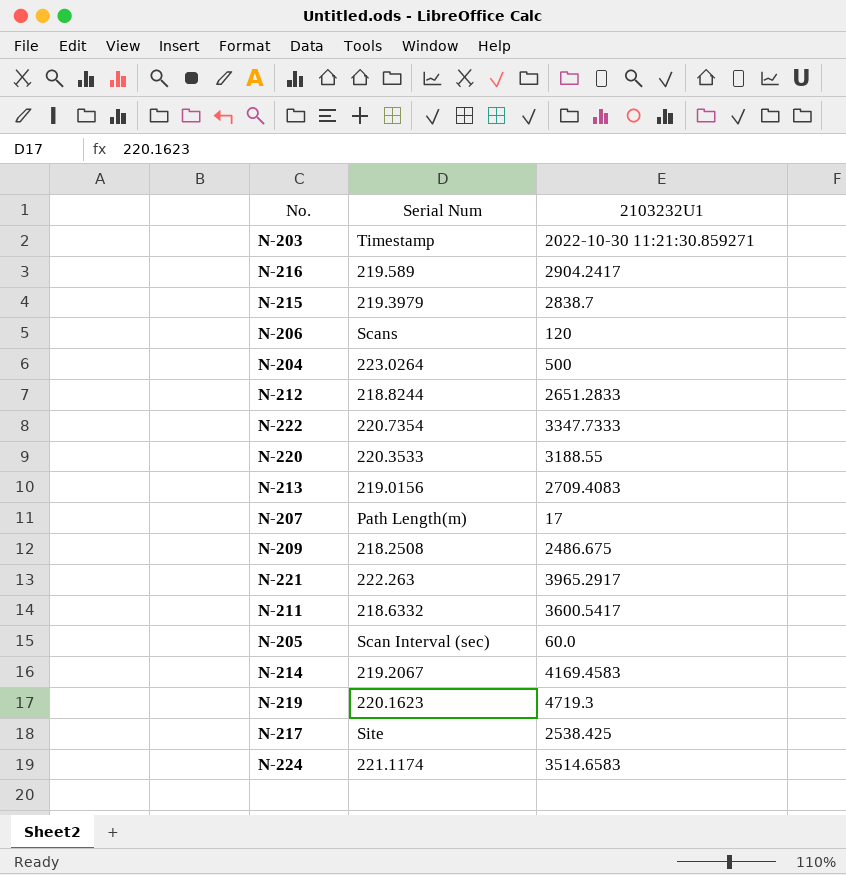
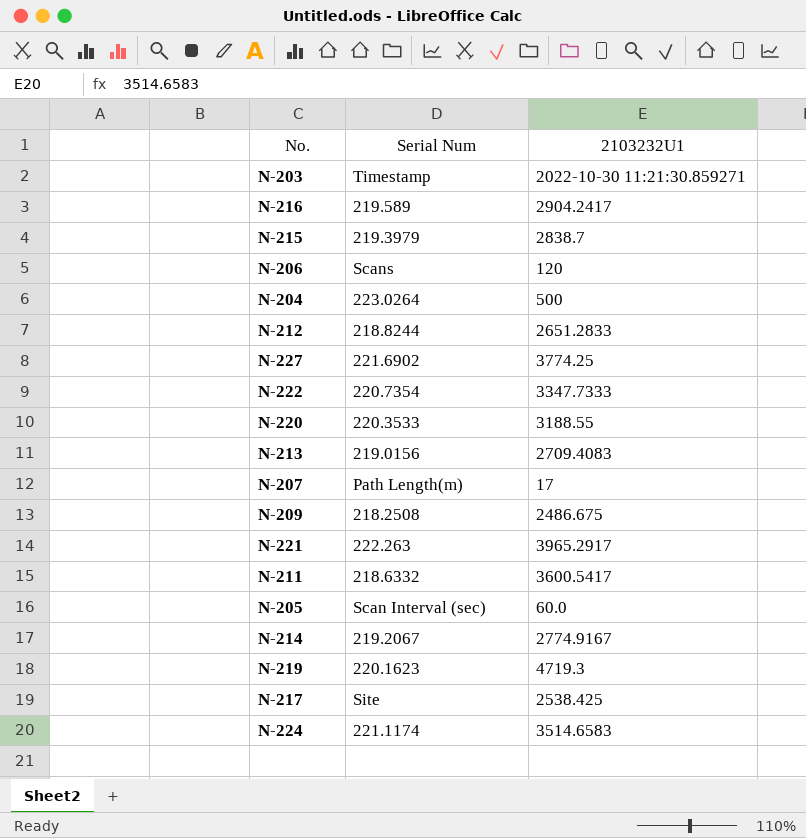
row N-227: none -> 221.6902 | 3774.25
N-214 | 2103232U1: 4169.4583 -> 2774.9167

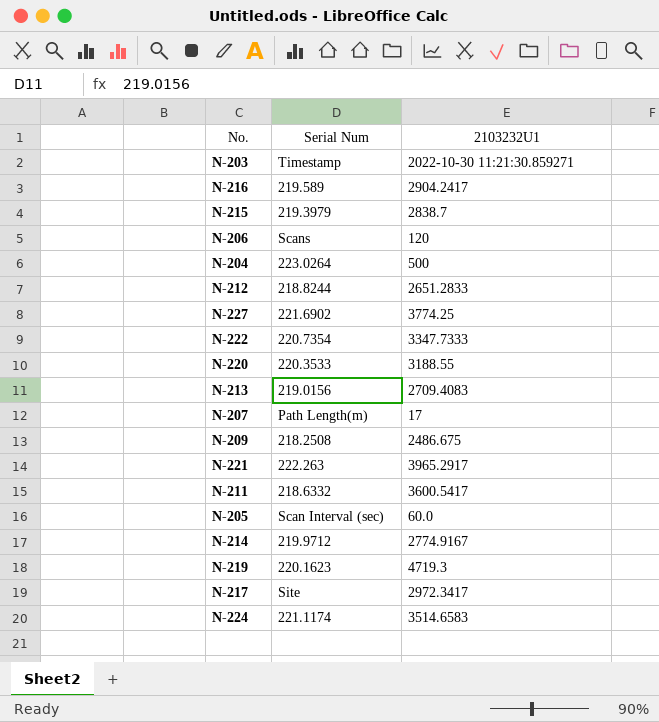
N-214 | Serial Num: 219.2067 -> 219.9712
N-217 | 2103232U1: 2538.425 -> 2972.3417

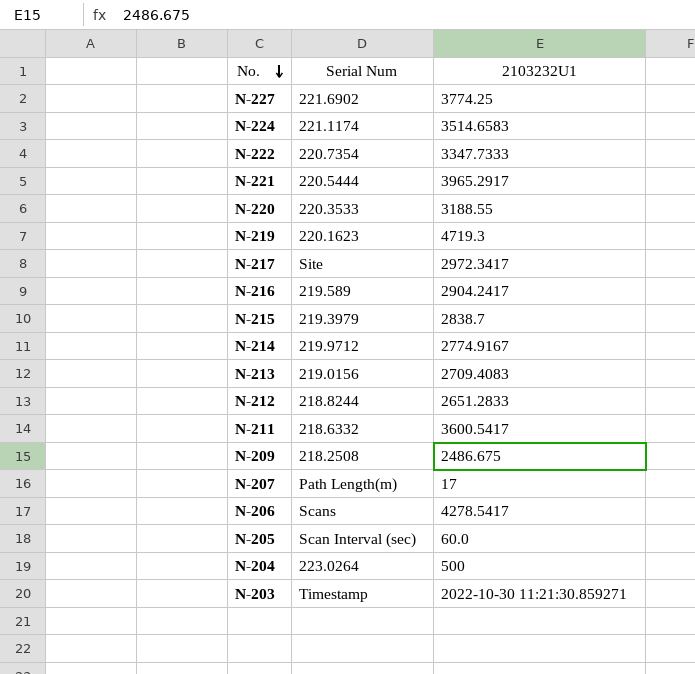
row order: none -> No. descending
N-221 | Serial Num: 222.263 -> 220.5444
N-206 | 2103232U1: 120 -> 4278.5417

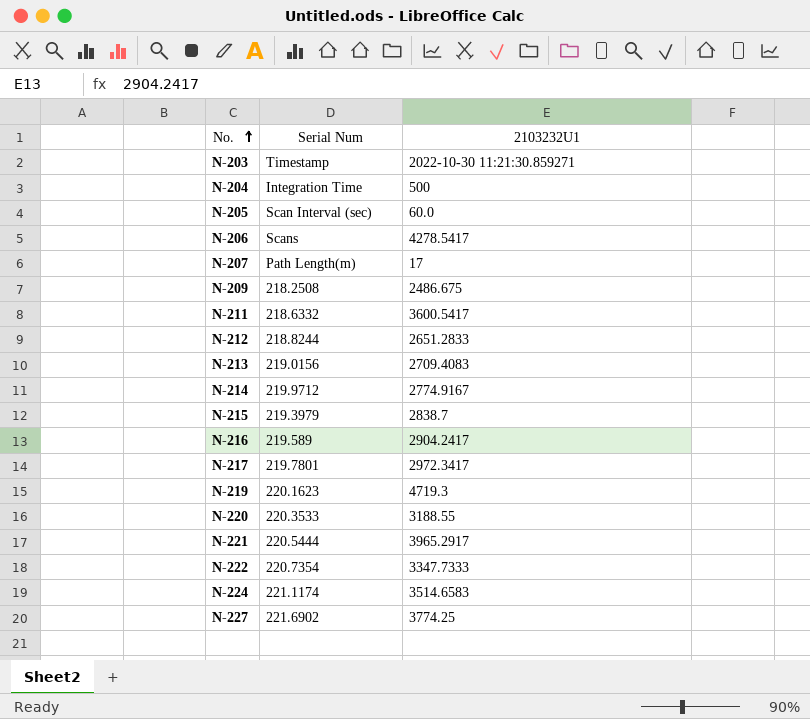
row order: No. descending -> No. ascending
N-204 | Serial Num: 223.0264 -> Integration Time
N-217 | Serial Num: Site -> 219.7801

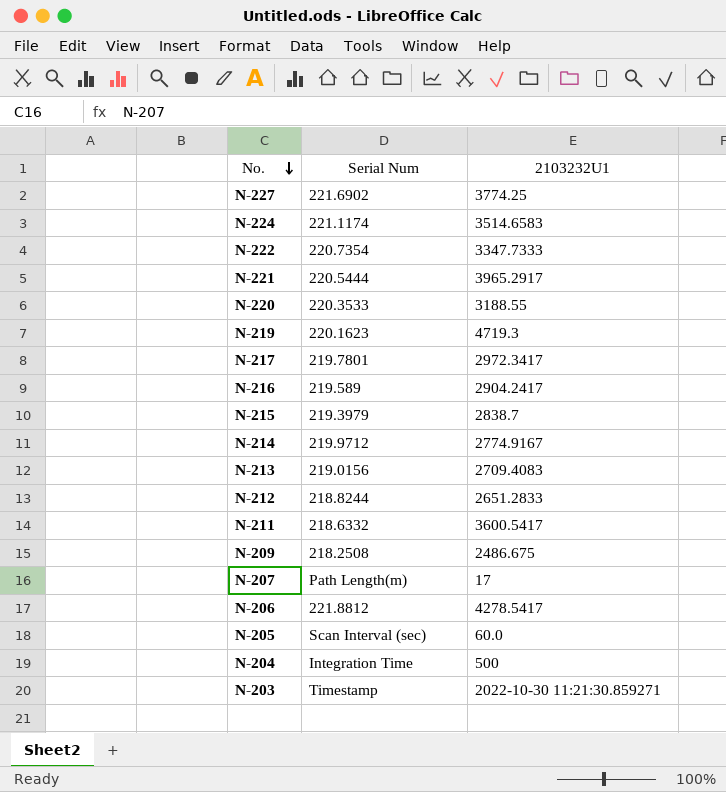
row order: No. ascending -> No. descending
N-206 | Serial Num: Scans -> 221.8812

